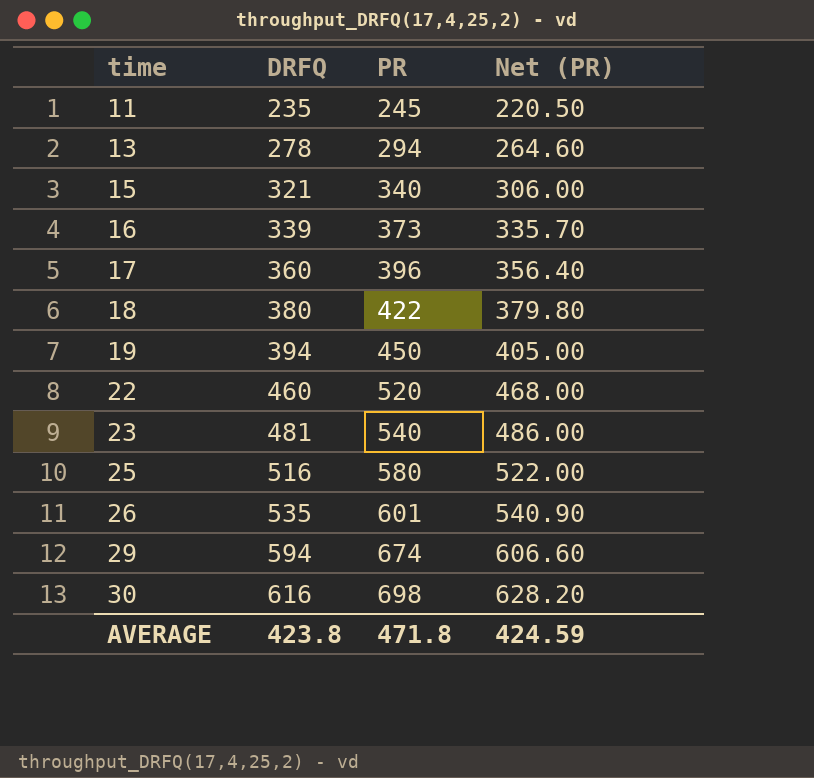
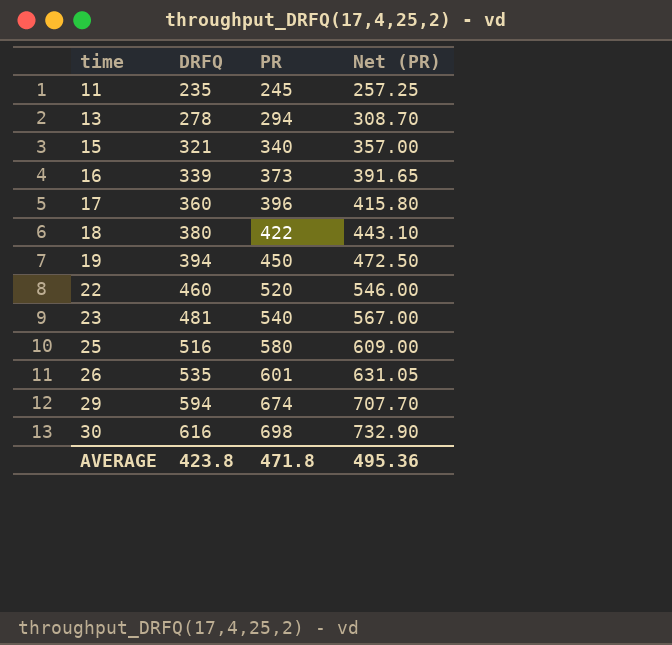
column Net (PR) | formula: [PR] * 0.9 -> [PR] * 1.05
AVERAGE | Net (PR): 424.59 -> 495.36

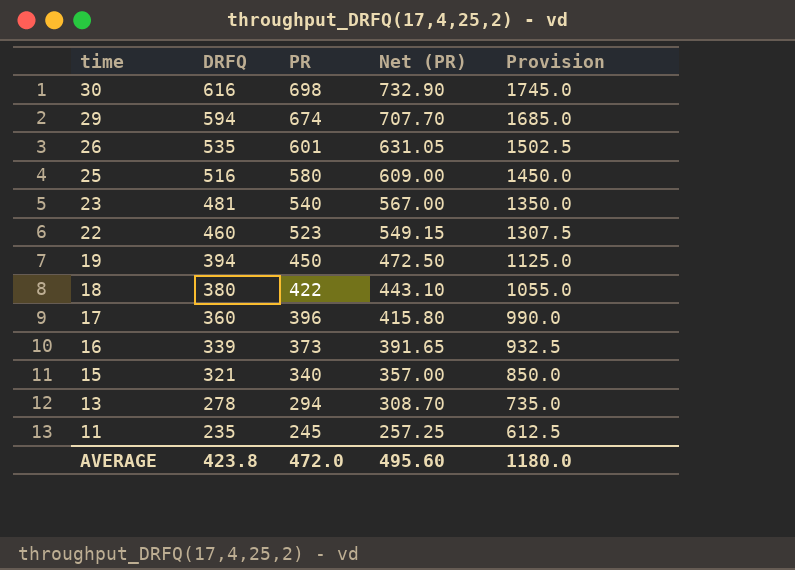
row order: time ascending -> time descending
column Provision | formula: none -> [PR] * 2.5
22 | PR: 520 -> 523
22 | Net (PR): 546.00 -> 549.15
AVERAGE | PR: 471.8 -> 472.0
AVERAGE | Net (PR): 495.36 -> 495.60

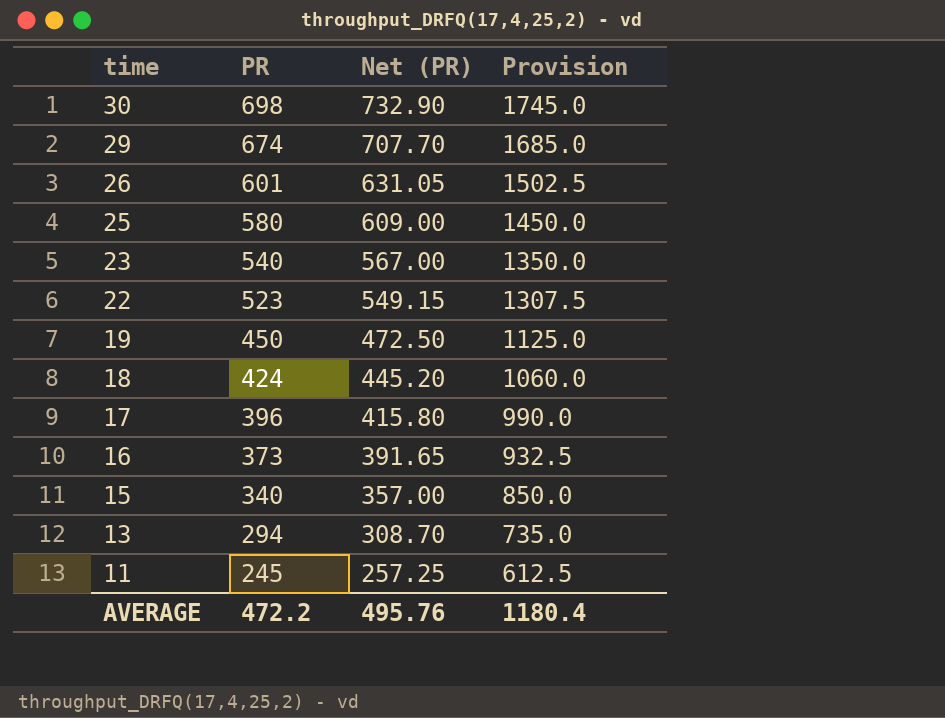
column DRFQ | position: 2 -> none
18 | PR: 422 -> 424
18 | Net (PR): 443.10 -> 445.20
18 | Provision: 1055.0 -> 1060.0
AVERAGE | PR: 472.0 -> 472.2
AVERAGE | Net (PR): 495.60 -> 495.76
AVERAGE | Provision: 1180.0 -> 1180.4

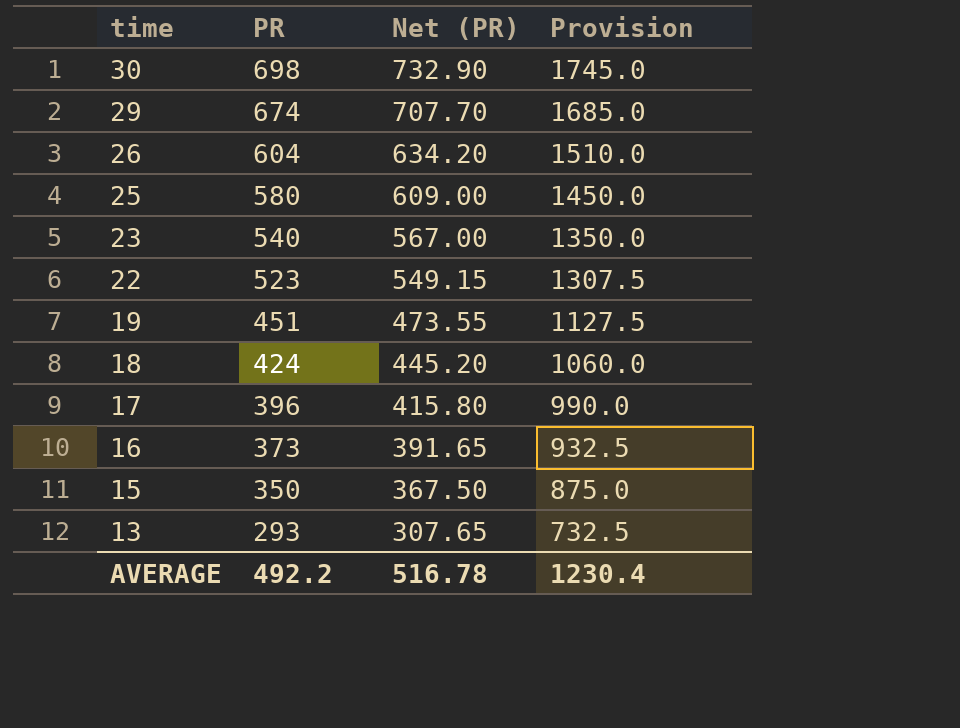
row 11: 245 | 257.25 | 612.5 -> none
26 | PR: 601 -> 604
26 | Net (PR): 631.05 -> 634.20
26 | Provision: 1502.5 -> 1510.0
19 | PR: 450 -> 451
19 | Net (PR): 472.50 -> 473.55
19 | Provision: 1125.0 -> 1127.5
15 | PR: 340 -> 350
15 | Net (PR): 357.00 -> 367.50
15 | Provision: 850.0 -> 875.0
13 | PR: 294 -> 293
13 | Net (PR): 308.70 -> 307.65
13 | Provision: 735.0 -> 732.5
AVERAGE | PR: 472.2 -> 492.2
AVERAGE | Net (PR): 495.76 -> 516.78
AVERAGE | Provision: 1180.4 -> 1230.4

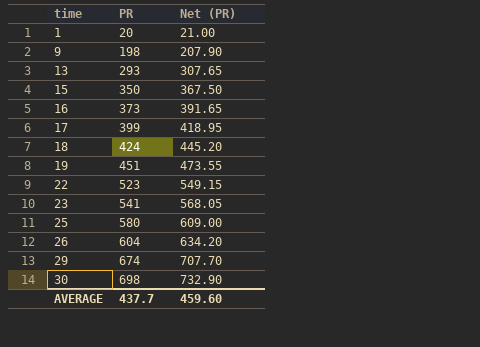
row order: time descending -> time ascending
column Provision | formula: [PR] * 2.5 -> none
row 1: none -> 20 | 21.00
row 9: none -> 198 | 207.90
17 | PR: 396 -> 399
17 | Net (PR): 415.80 -> 418.95
23 | PR: 540 -> 541
23 | Net (PR): 567.00 -> 568.05
AVERAGE | PR: 492.2 -> 437.7
AVERAGE | Net (PR): 516.78 -> 459.60

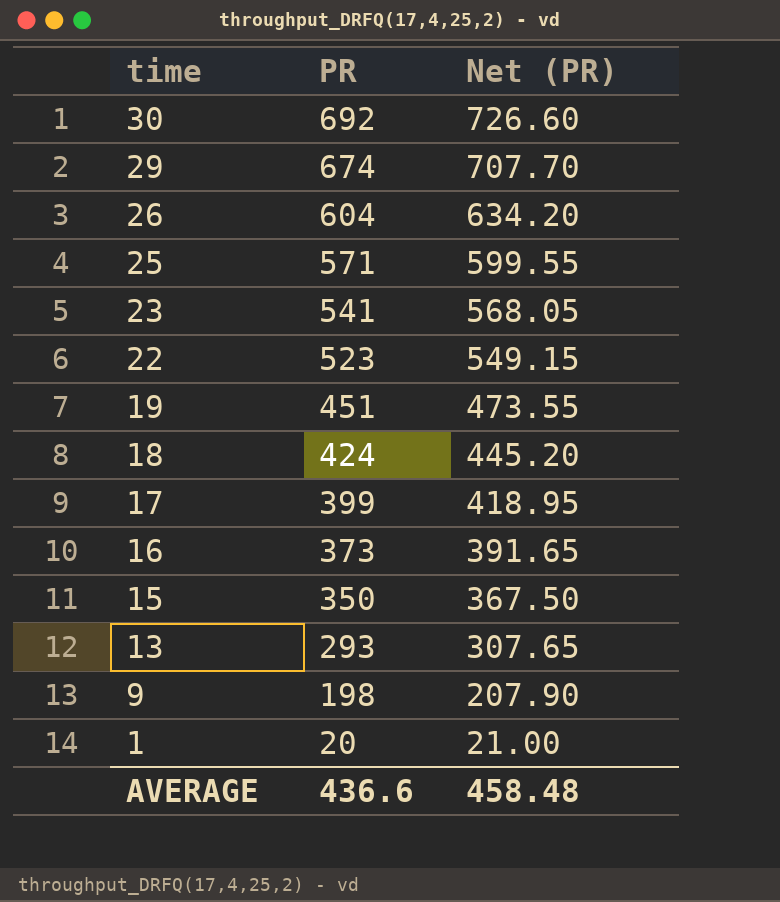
row order: time ascending -> time descending
30 | PR: 698 -> 692
30 | Net (PR): 732.90 -> 726.60
25 | PR: 580 -> 571
25 | Net (PR): 609.00 -> 599.55
AVERAGE | PR: 437.7 -> 436.6
AVERAGE | Net (PR): 459.60 -> 458.48

